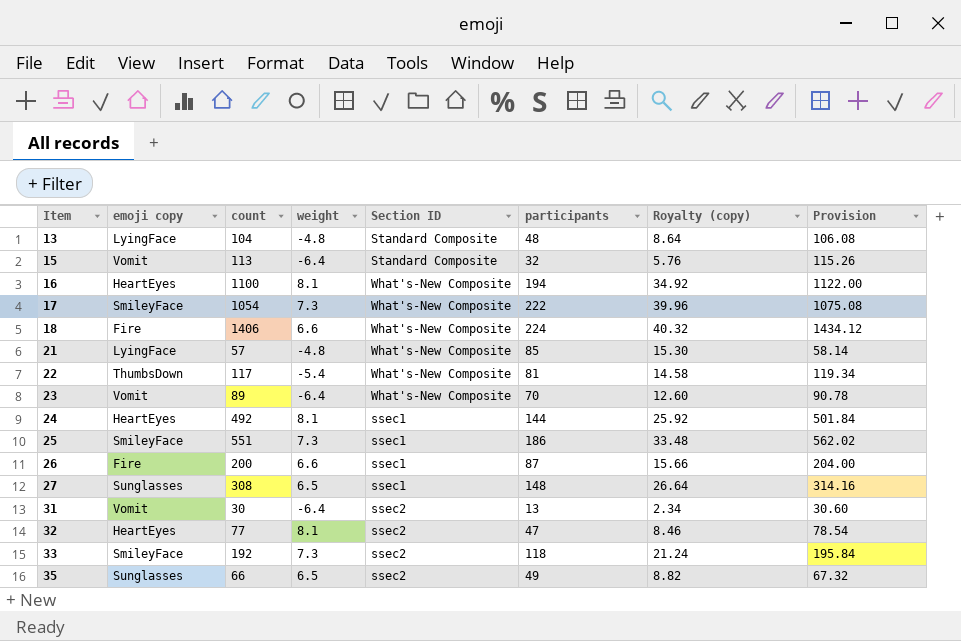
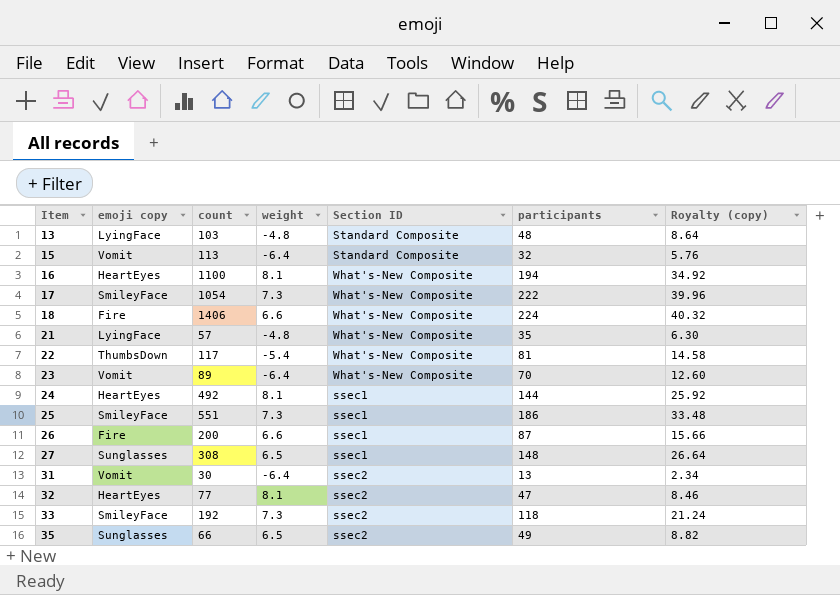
column Provision | formula: [count] * 1.02 -> none
13 | count: 104 -> 103
21 | participants: 85 -> 35
21 | Royalty (copy): 15.30 -> 6.30

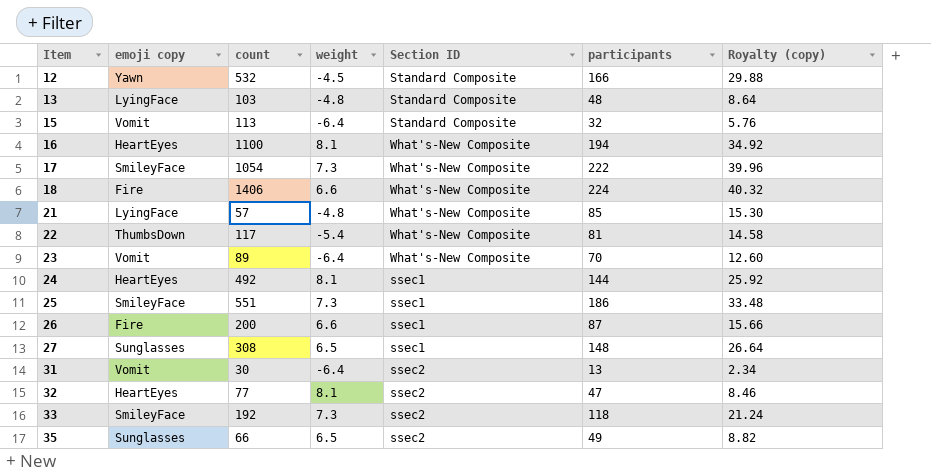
row 12: none -> Yawn | 532 | -4.5 | Standard Composite | 166 | 29.88
21 | participants: 35 -> 85
21 | Royalty (copy): 6.30 -> 15.30

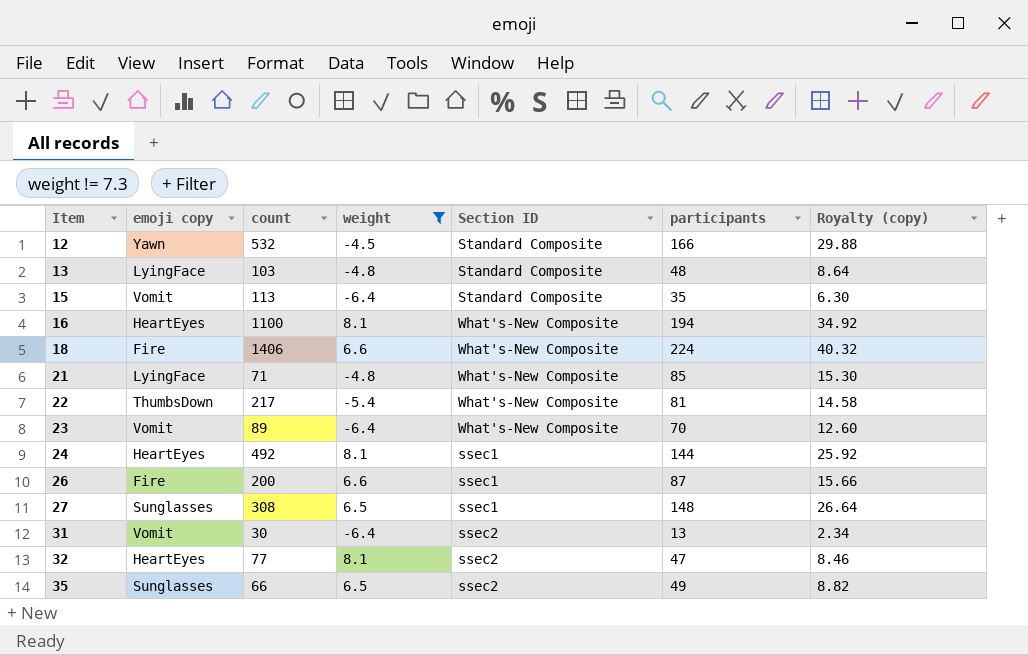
filter: none -> weight != 7.3
15 | participants: 32 -> 35
15 | Royalty (copy): 5.76 -> 6.30
21 | count: 57 -> 71
22 | count: 117 -> 217

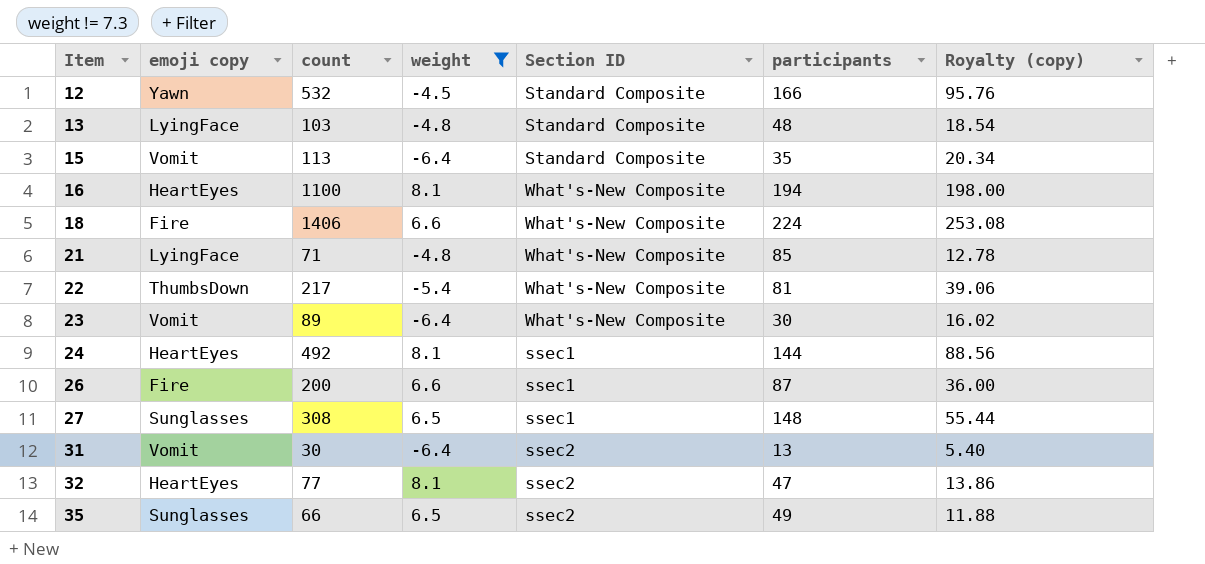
column Royalty (copy) | formula: [participants] * 0.18 -> [count] * 0.18
23 | participants: 70 -> 30

